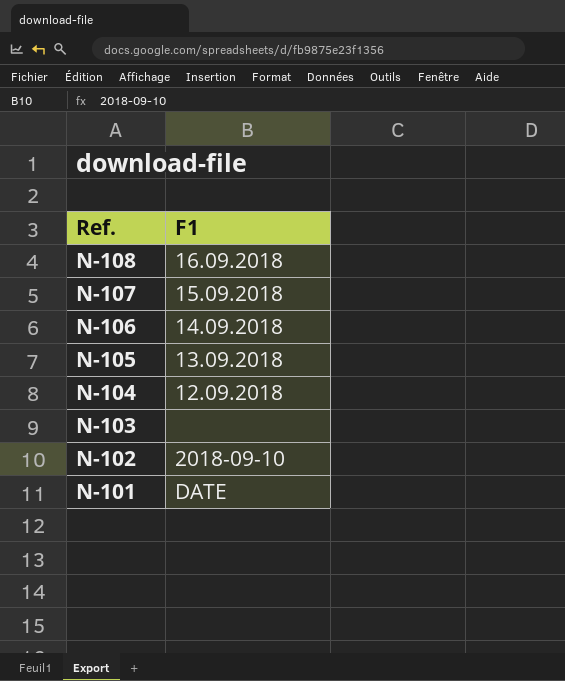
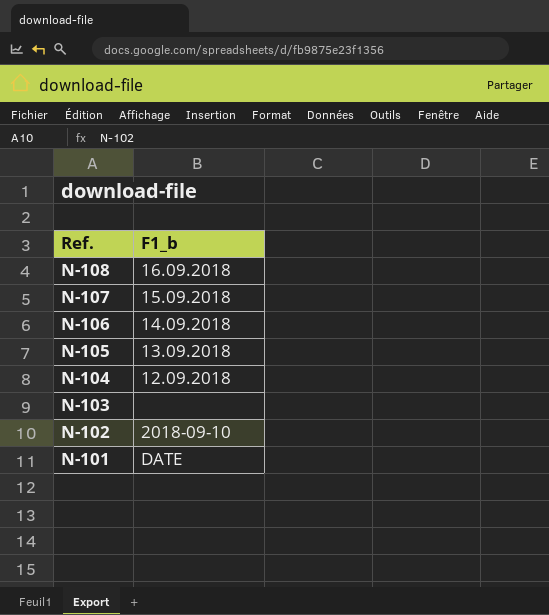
column name: F1 -> F1_b

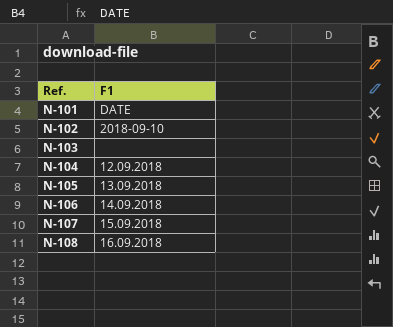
row order: Ref. descending -> Ref. ascending
column name: F1_b -> F1

